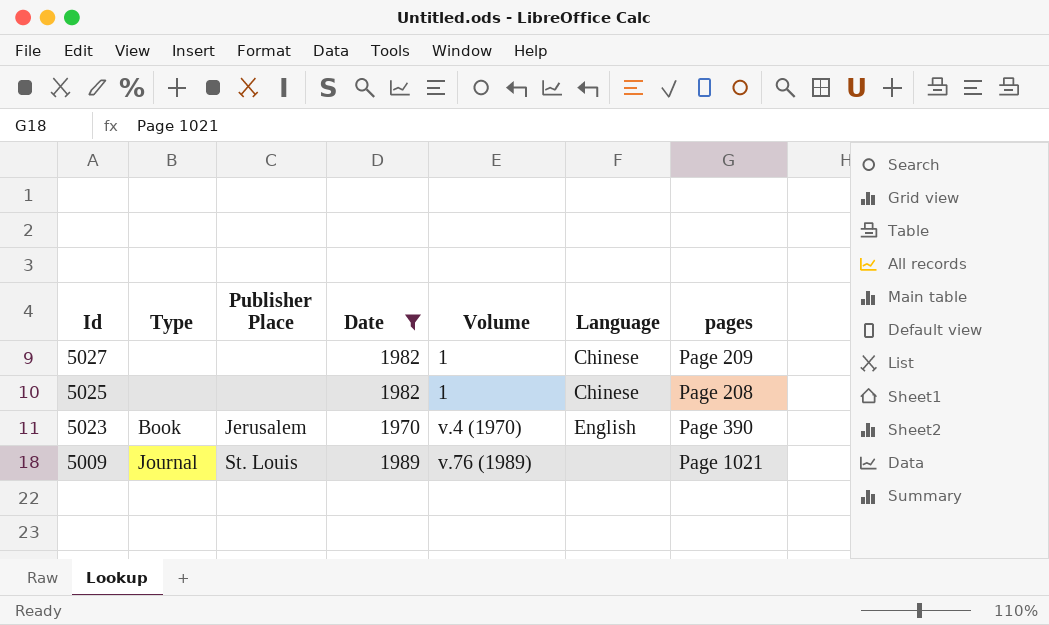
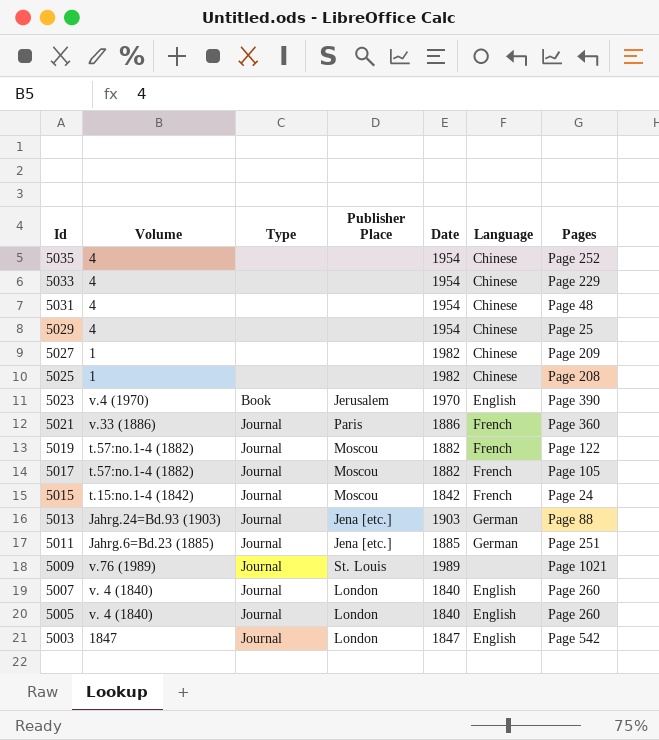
filter: Date >= 1970 -> none
column Volume | position: 5 -> 2
column name: pages -> Pages

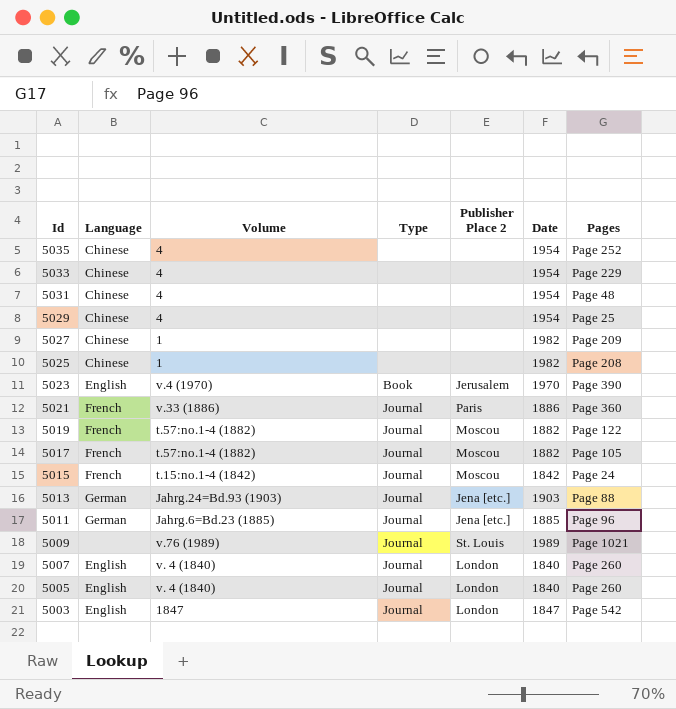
column Language | position: 6 -> 2
column name: Publisher Place -> Publisher Place 2
5011 | Pages: Page 251 -> Page 96

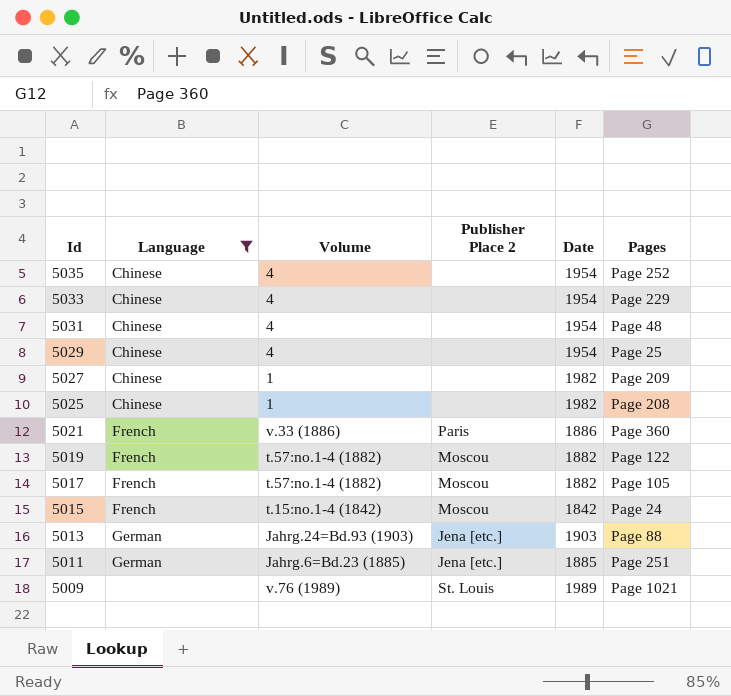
filter: none -> Language != English
column Type | position: 4 -> none
5011 | Pages: Page 96 -> Page 251

